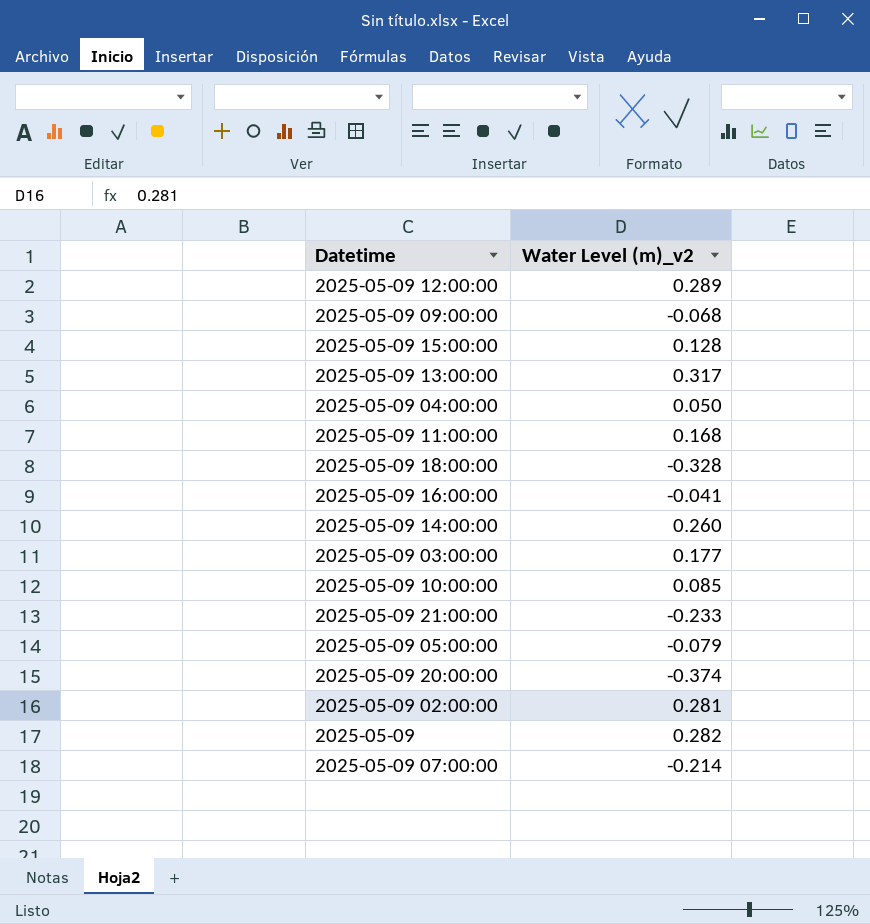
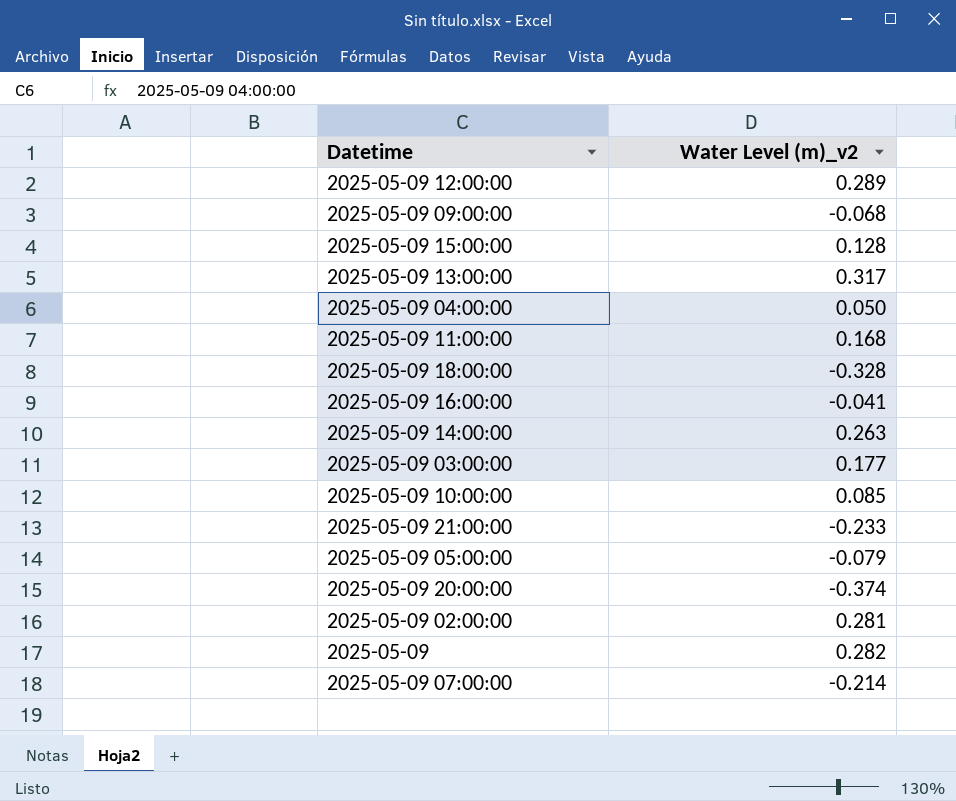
2025-05-09 14:00:00 | Water Level (m)_v2: 0.260 -> 0.263

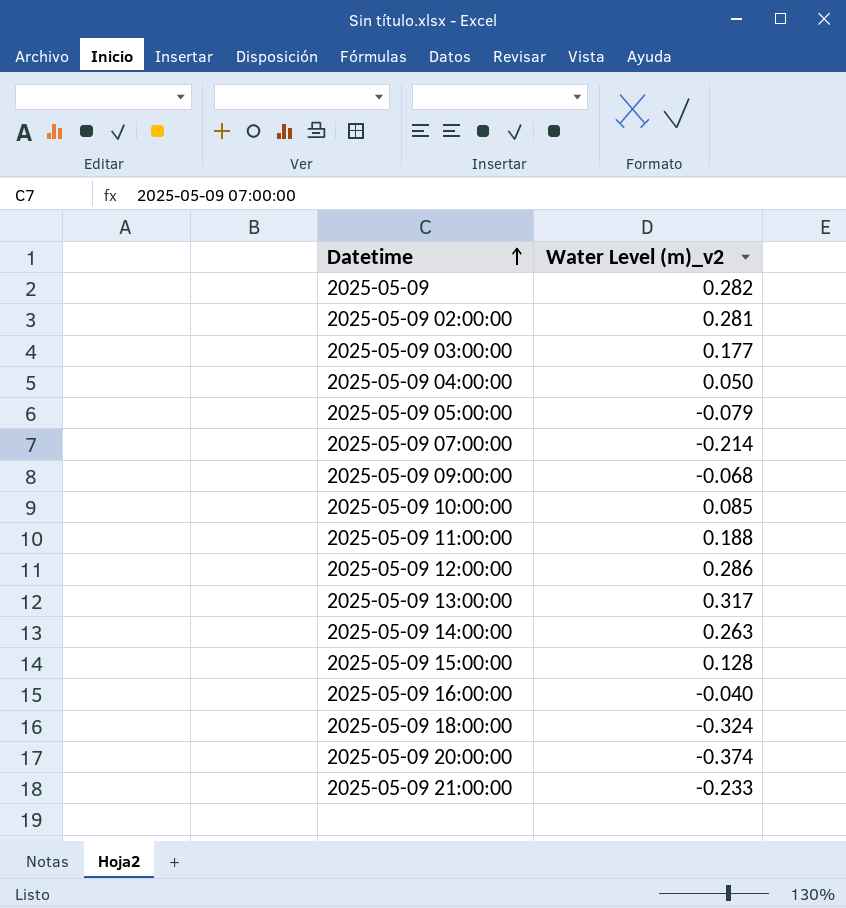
row order: none -> Datetime ascending
2025-05-09 11:00:00 | Water Level (m)_v2: 0.168 -> 0.188
2025-05-09 12:00:00 | Water Level (m)_v2: 0.289 -> 0.286
2025-05-09 16:00:00 | Water Level (m)_v2: -0.041 -> -0.040
2025-05-09 18:00:00 | Water Level (m)_v2: -0.328 -> -0.324

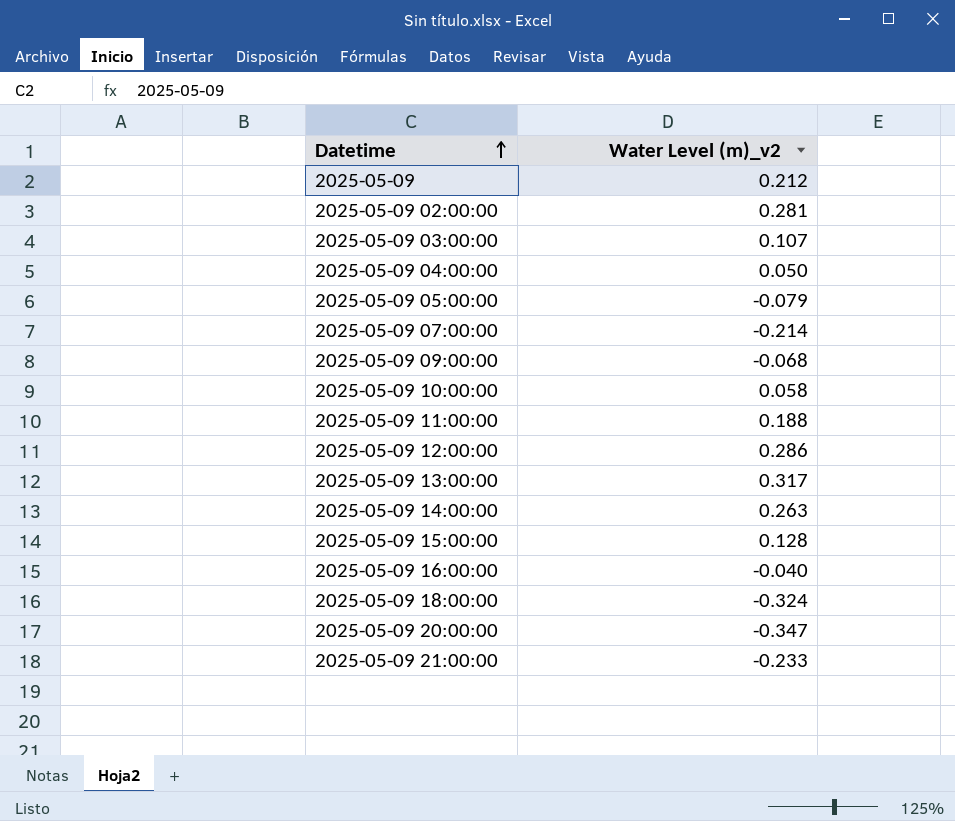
2025-05-09 | Water Level (m)_v2: 0.282 -> 0.212
2025-05-09 03:00:00 | Water Level (m)_v2: 0.177 -> 0.107
2025-05-09 10:00:00 | Water Level (m)_v2: 0.085 -> 0.058
2025-05-09 20:00:00 | Water Level (m)_v2: -0.374 -> -0.347

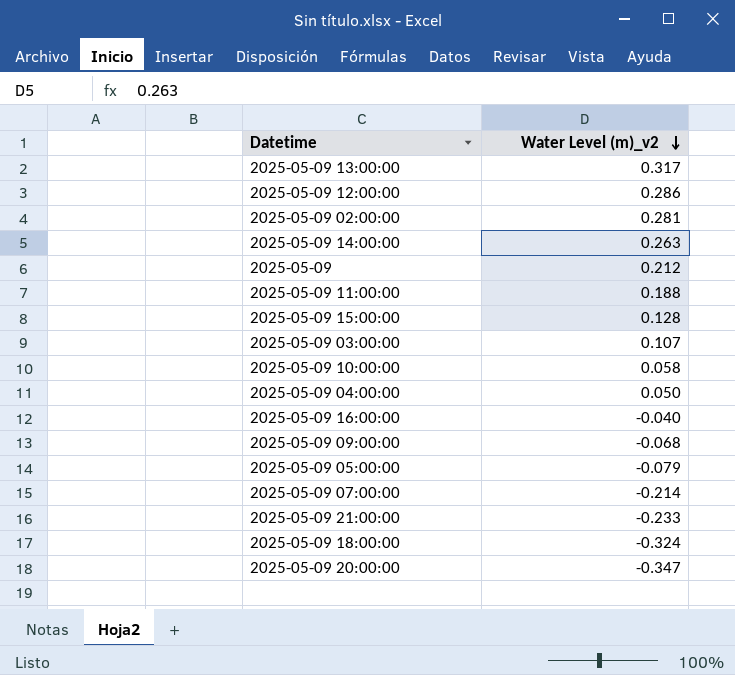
row order: Datetime ascending -> Water Level (m)_v2 descending

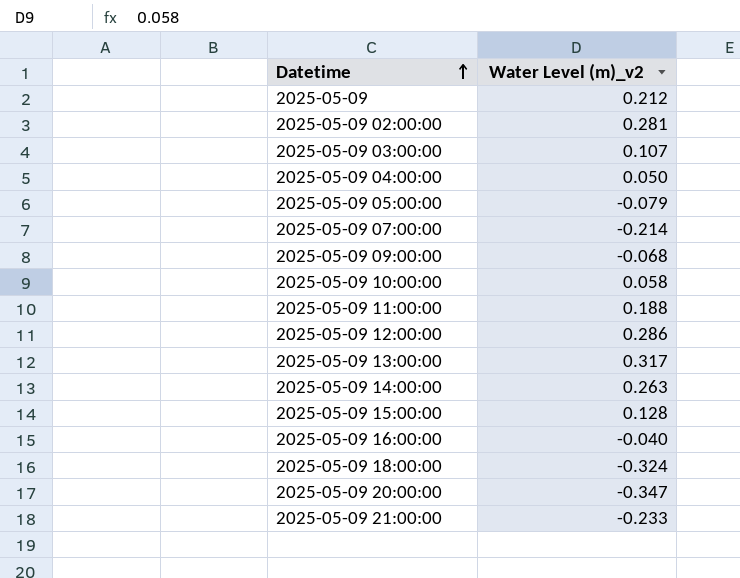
row order: Water Level (m)_v2 descending -> Datetime ascending

